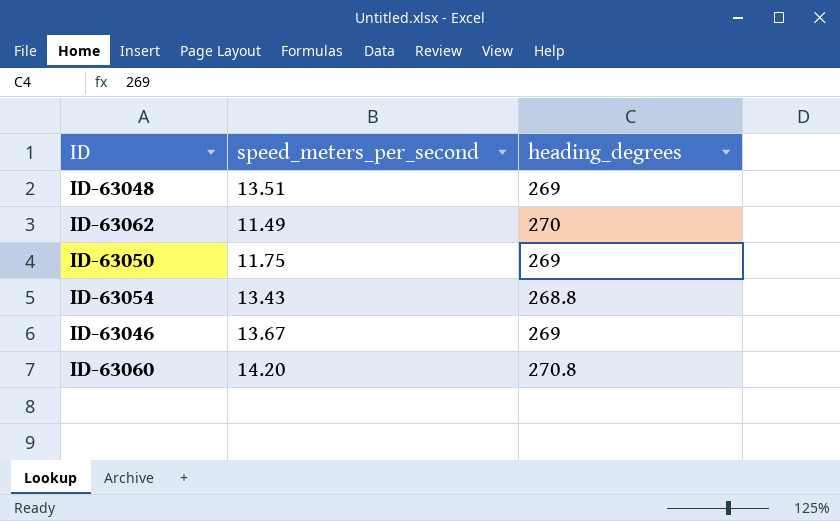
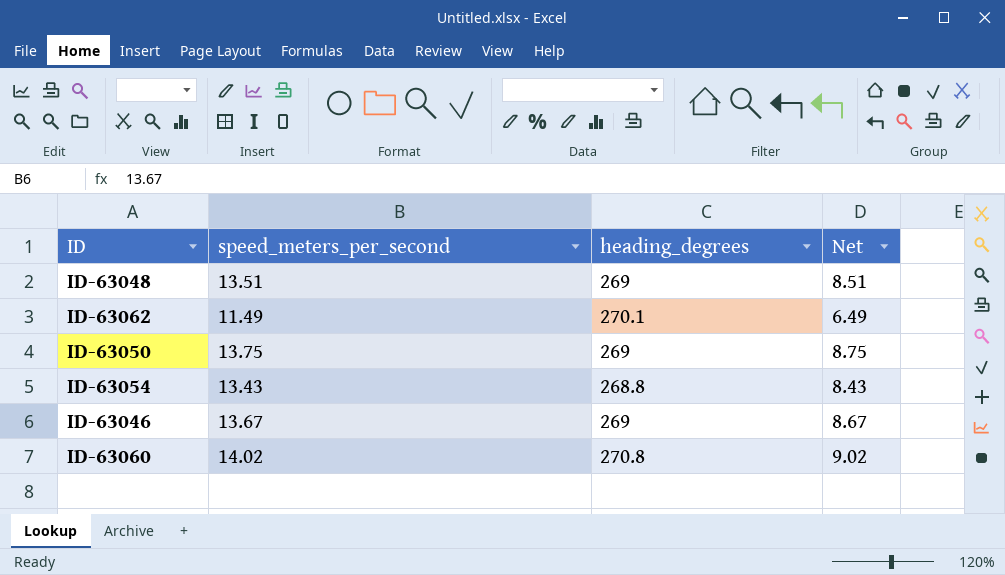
column Net | formula: none -> [speed_meters_per_second] - 5
ID-63062 | heading_degrees: 270 -> 270.1
ID-63050 | speed_meters_per_second: 11.75 -> 13.75
ID-63060 | speed_meters_per_second: 14.20 -> 14.02

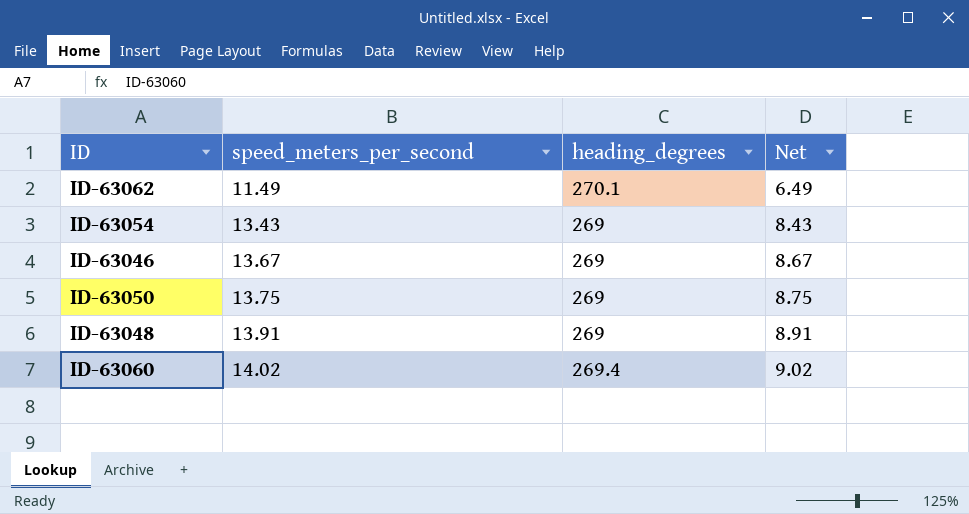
row order: none -> speed_meters_per_second ascending
ID-63054 | heading_degrees: 268.8 -> 269
ID-63048 | speed_meters_per_second: 13.51 -> 13.91
ID-63048 | Net: 8.51 -> 8.91
ID-63060 | heading_degrees: 270.8 -> 269.4

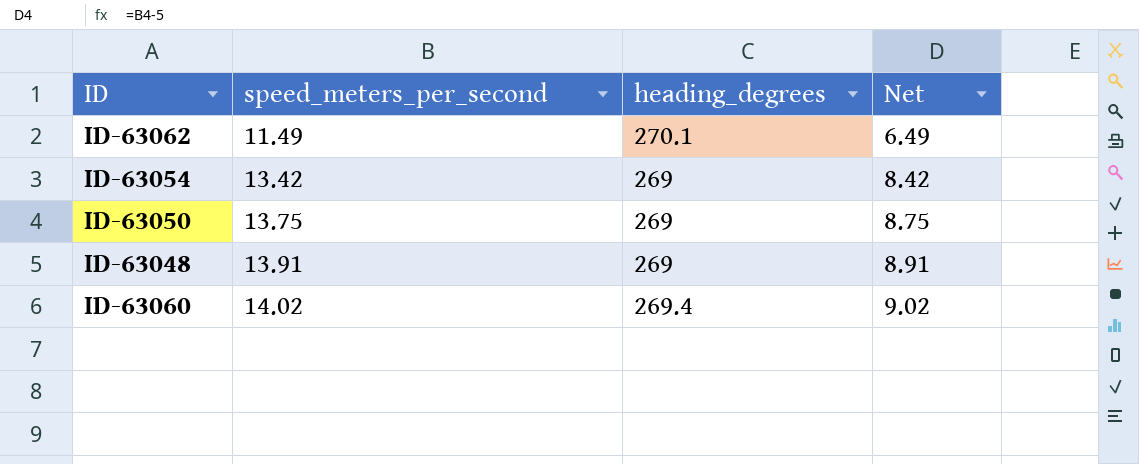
row ID-63046: 13.67 | 269 | 8.67 -> none
ID-63054 | speed_meters_per_second: 13.43 -> 13.42
ID-63054 | Net: 8.43 -> 8.42

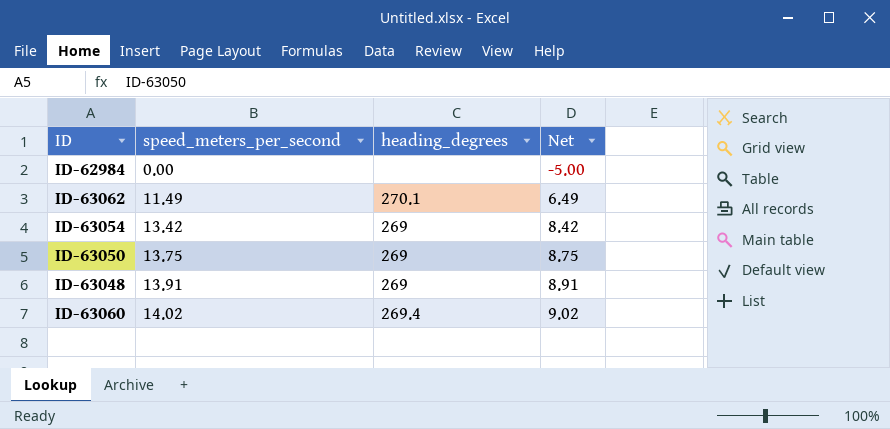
row ID-62984: none -> 0.00 | none | -5.00

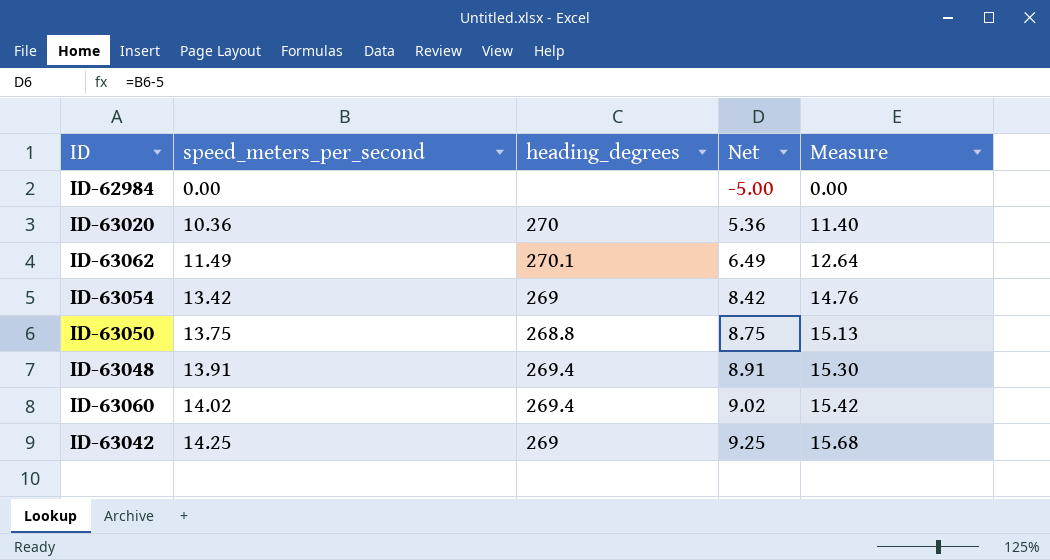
column Measure | formula: none -> [speed_meters_per_second] * 1.1
row ID-63020: none -> 10.36 | 270 | 5.36 | 11.40
ID-63050 | heading_degrees: 269 -> 268.8
ID-63048 | heading_degrees: 269 -> 269.4
row ID-63042: none -> 14.25 | 269 | 9.25 | 15.68

